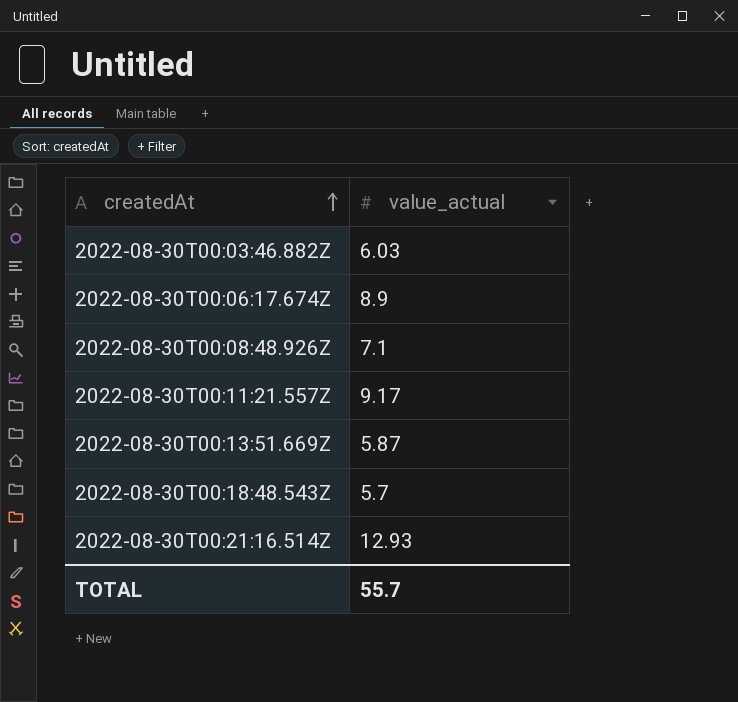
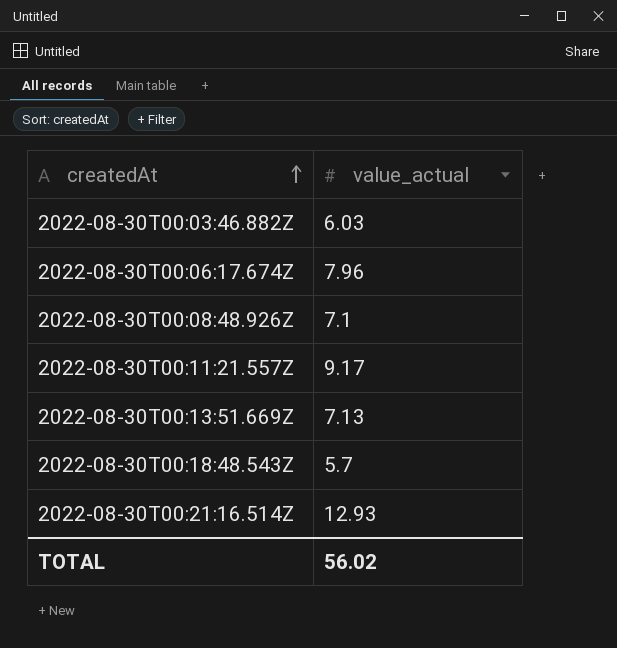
2022-08-30T00:06:17.674Z | value_actual: 8.9 -> 7.96
2022-08-30T00:13:51.669Z | value_actual: 5.87 -> 7.13
TOTAL | value_actual: 55.7 -> 56.02

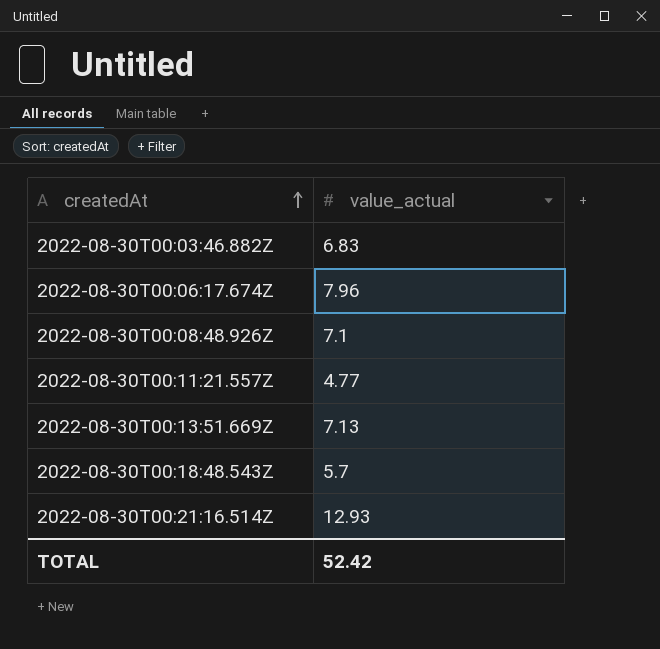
2022-08-30T00:03:46.882Z | value_actual: 6.03 -> 6.83
2022-08-30T00:11:21.557Z | value_actual: 9.17 -> 4.77
TOTAL | value_actual: 56.02 -> 52.42

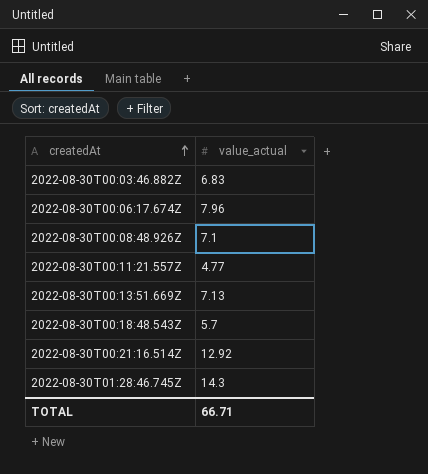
2022-08-30T00:21:16.514Z | value_actual: 12.93 -> 12.92
row 2022-08-30T01:28:46.745Z: none -> 14.3
TOTAL | value_actual: 52.42 -> 66.71

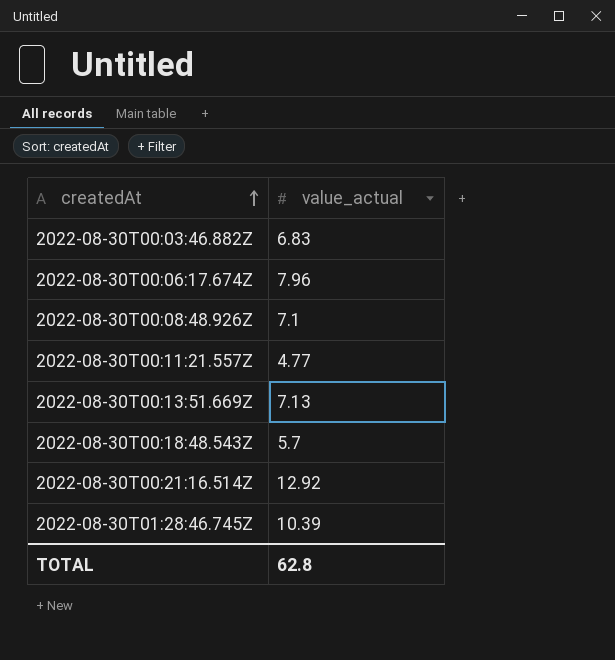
2022-08-30T01:28:46.745Z | value_actual: 14.3 -> 10.39
TOTAL | value_actual: 66.71 -> 62.8

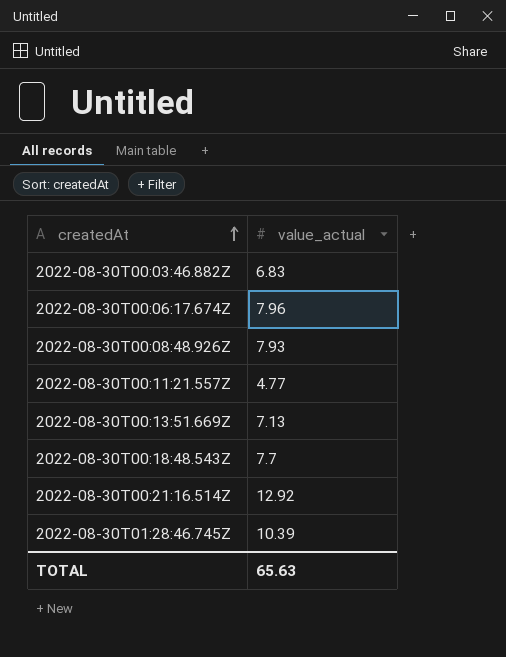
2022-08-30T00:08:48.926Z | value_actual: 7.1 -> 7.93
2022-08-30T00:18:48.543Z | value_actual: 5.7 -> 7.7
TOTAL | value_actual: 62.8 -> 65.63

